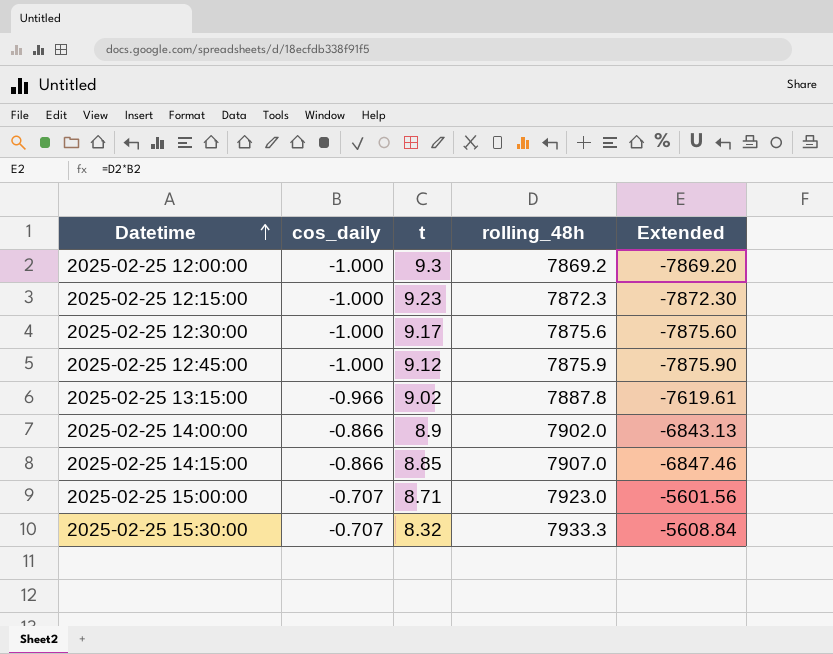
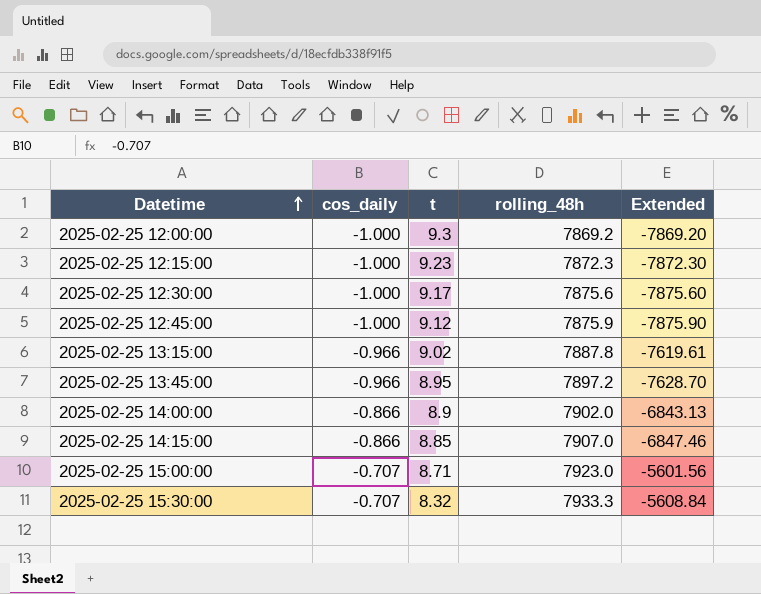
row 2025-02-25 13:45:00: none -> -0.966 | 8.95 | 7897.2 | -7628.70

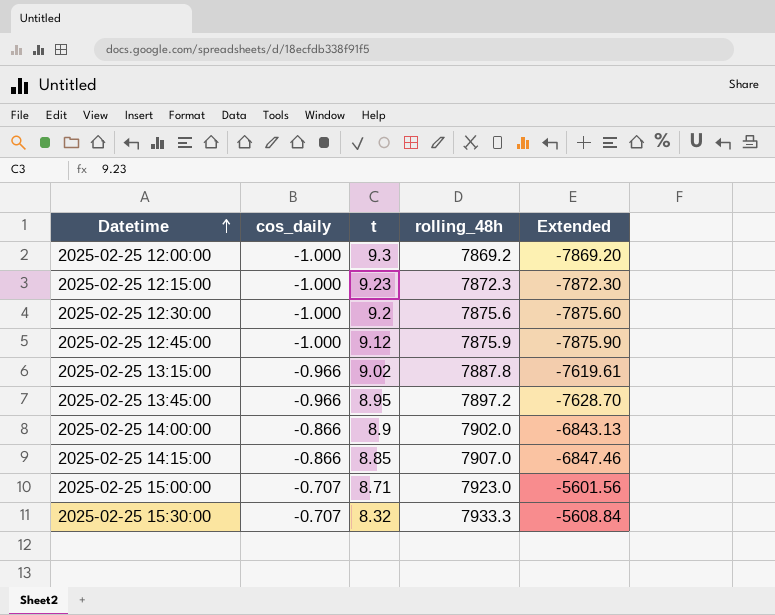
2025-02-25 12:30:00 | t: 9.17 -> 9.2

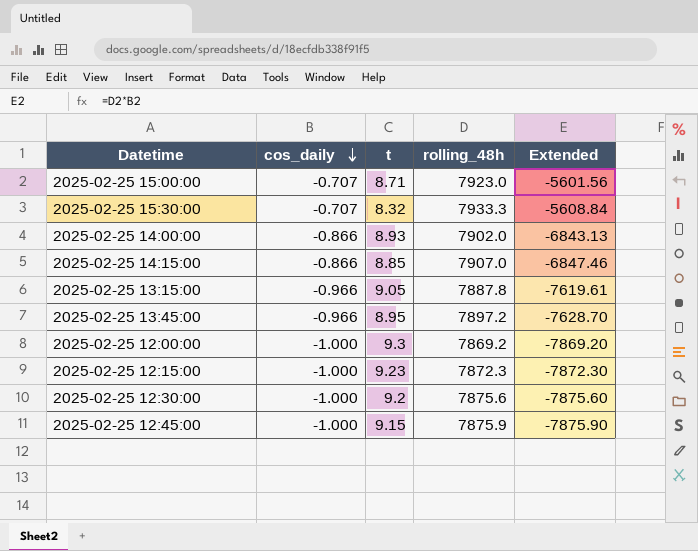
row order: Datetime ascending -> cos_daily descending
2025-02-25 14:00:00 | t: 8.9 -> 8.93
2025-02-25 13:15:00 | t: 9.02 -> 9.05
2025-02-25 12:45:00 | t: 9.12 -> 9.15

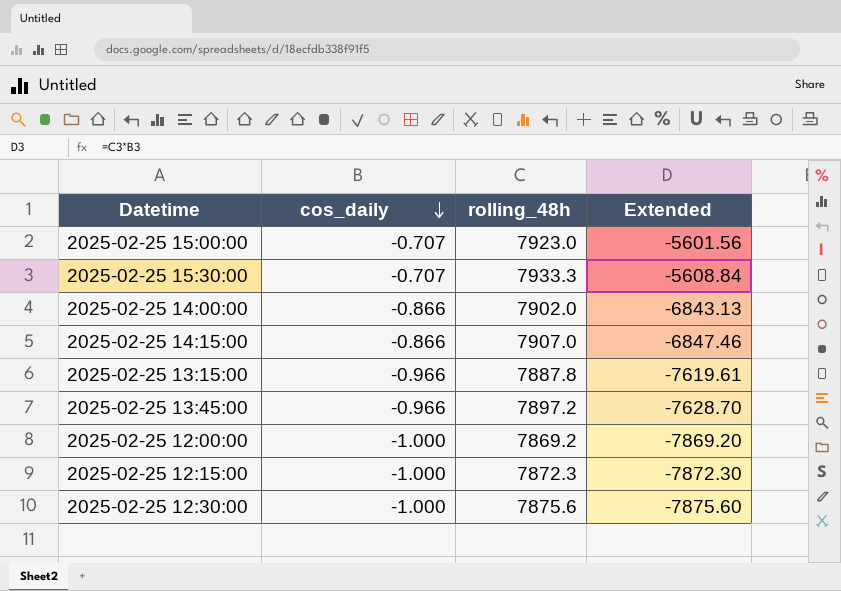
column t | position: 3 -> none
row 2025-02-25 12:45:00: -1.000 | 9.15 | 7875.9 | -7875.90 -> none

